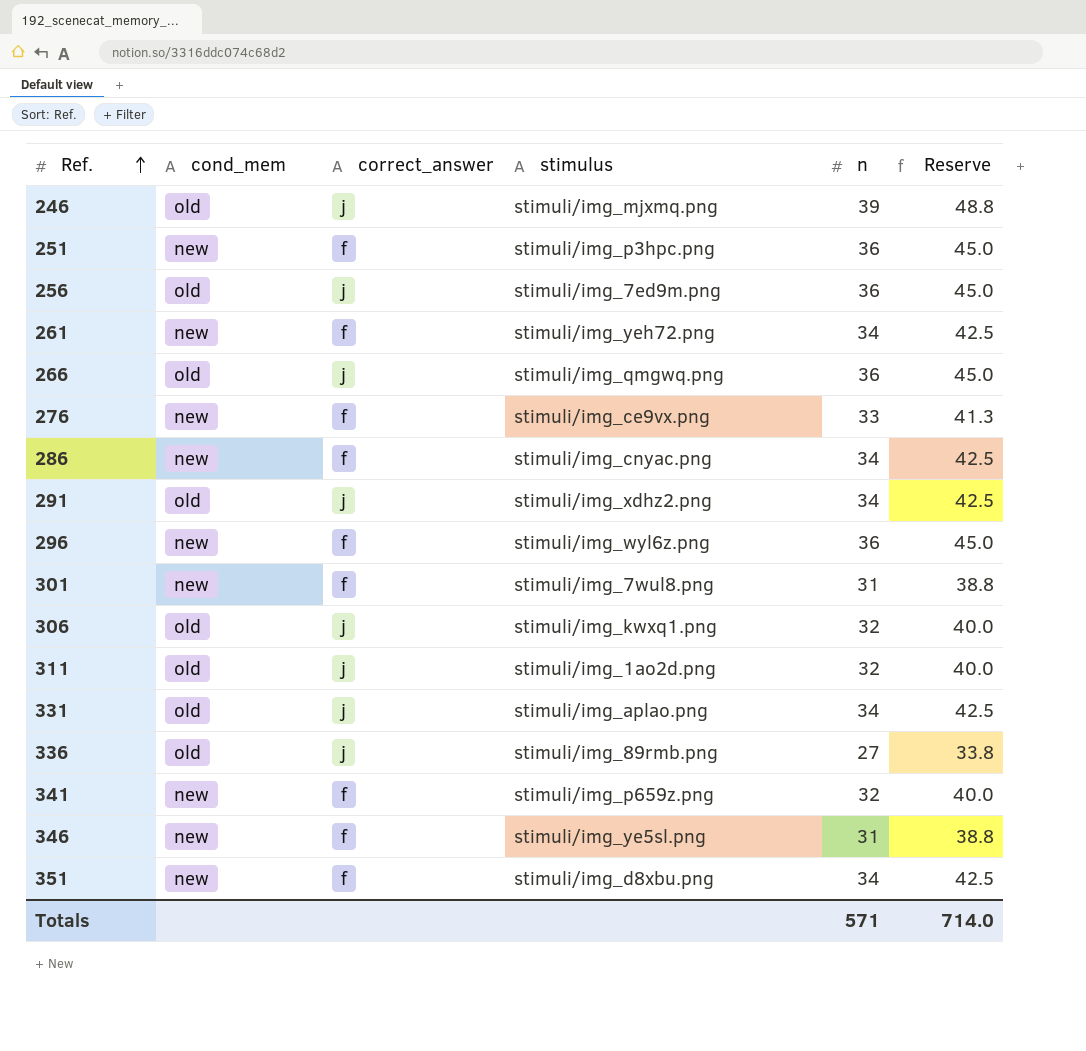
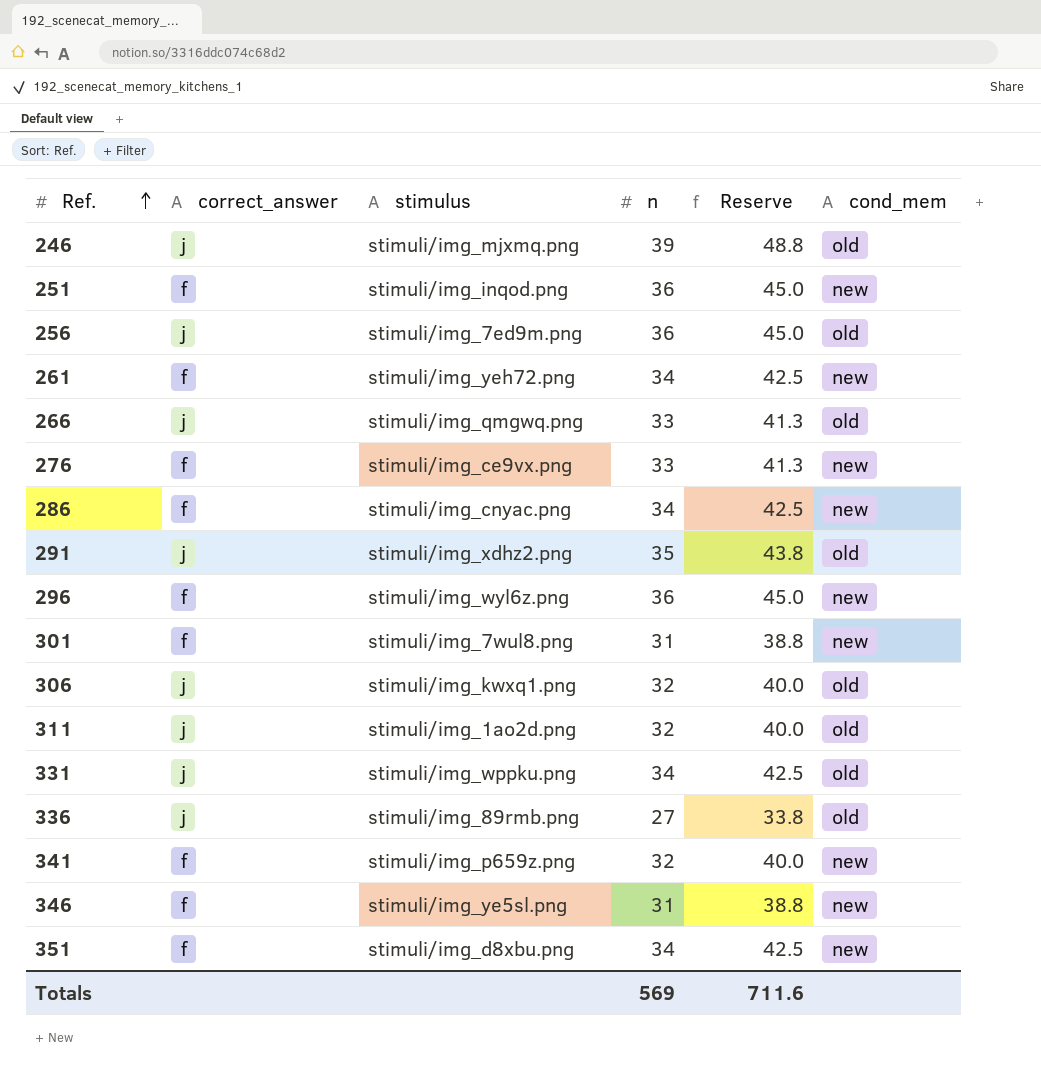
column cond_mem | position: 2 -> 6
251 | stimulus: stimuli/img_p3hpc.png -> stimuli/img_inqod.png
266 | n: 36 -> 33
266 | Reserve: 45.0 -> 41.3
291 | n: 34 -> 35
291 | Reserve: 42.5 -> 43.8
331 | stimulus: stimuli/img_aplao.png -> stimuli/img_wppku.png
Totals | n: 571 -> 569
Totals | Reserve: 714.0 -> 711.6

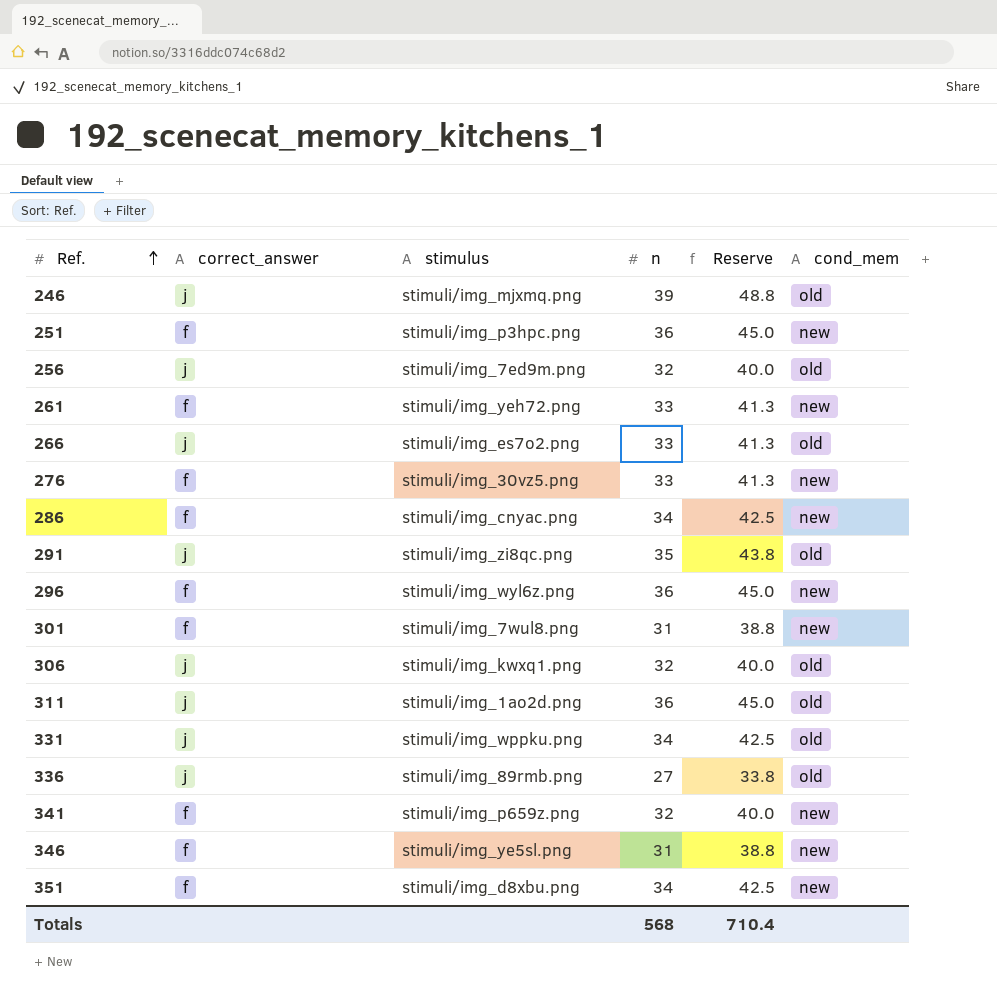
251 | stimulus: stimuli/img_inqod.png -> stimuli/img_p3hpc.png
256 | n: 36 -> 32
256 | Reserve: 45.0 -> 40.0
261 | n: 34 -> 33
261 | Reserve: 42.5 -> 41.3
266 | stimulus: stimuli/img_qmgwq.png -> stimuli/img_es7o2.png
276 | stimulus: stimuli/img_ce9vx.png -> stimuli/img_30vz5.png
291 | stimulus: stimuli/img_xdhz2.png -> stimuli/img_zi8qc.png
311 | n: 32 -> 36
311 | Reserve: 40.0 -> 45.0
Totals | n: 569 -> 568
Totals | Reserve: 711.6 -> 710.4

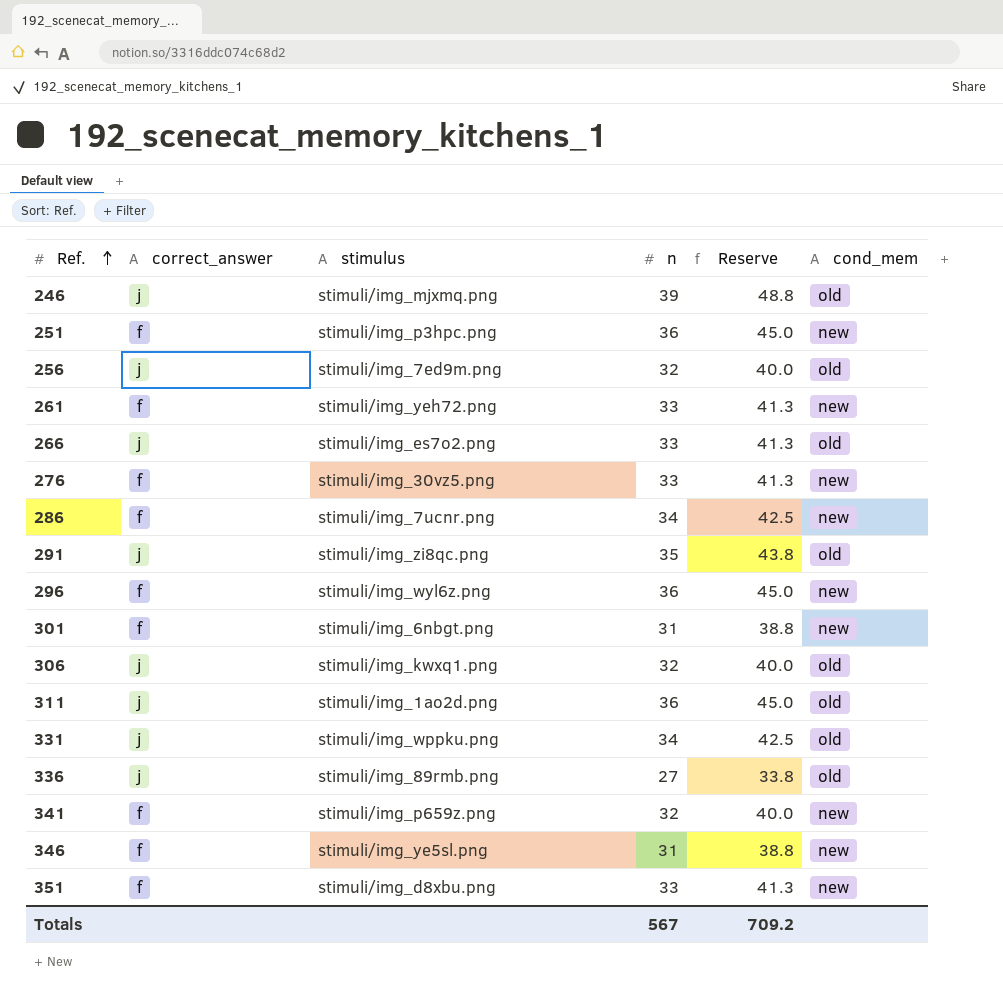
286 | stimulus: stimuli/img_cnyac.png -> stimuli/img_7ucnr.png
301 | stimulus: stimuli/img_7wul8.png -> stimuli/img_6nbgt.png
351 | n: 34 -> 33
351 | Reserve: 42.5 -> 41.3
Totals | n: 568 -> 567
Totals | Reserve: 710.4 -> 709.2

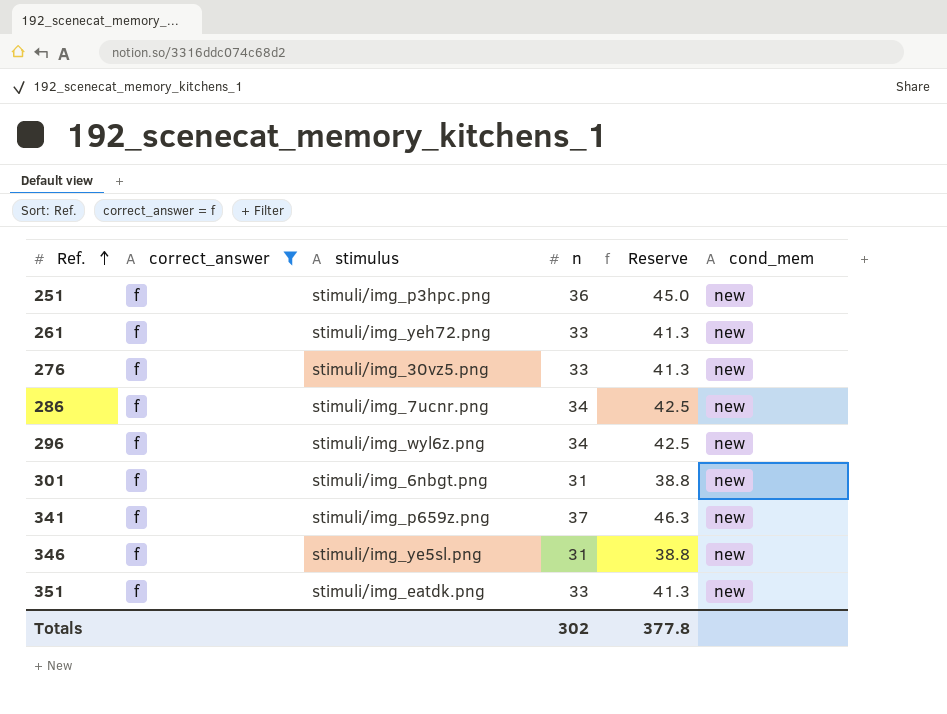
filter: none -> correct_answer = f
296 | n: 36 -> 34
296 | Reserve: 45.0 -> 42.5
341 | n: 32 -> 37
341 | Reserve: 40.0 -> 46.3
351 | stimulus: stimuli/img_d8xbu.png -> stimuli/img_eatdk.png
Totals | n: 567 -> 302
Totals | Reserve: 709.2 -> 377.8

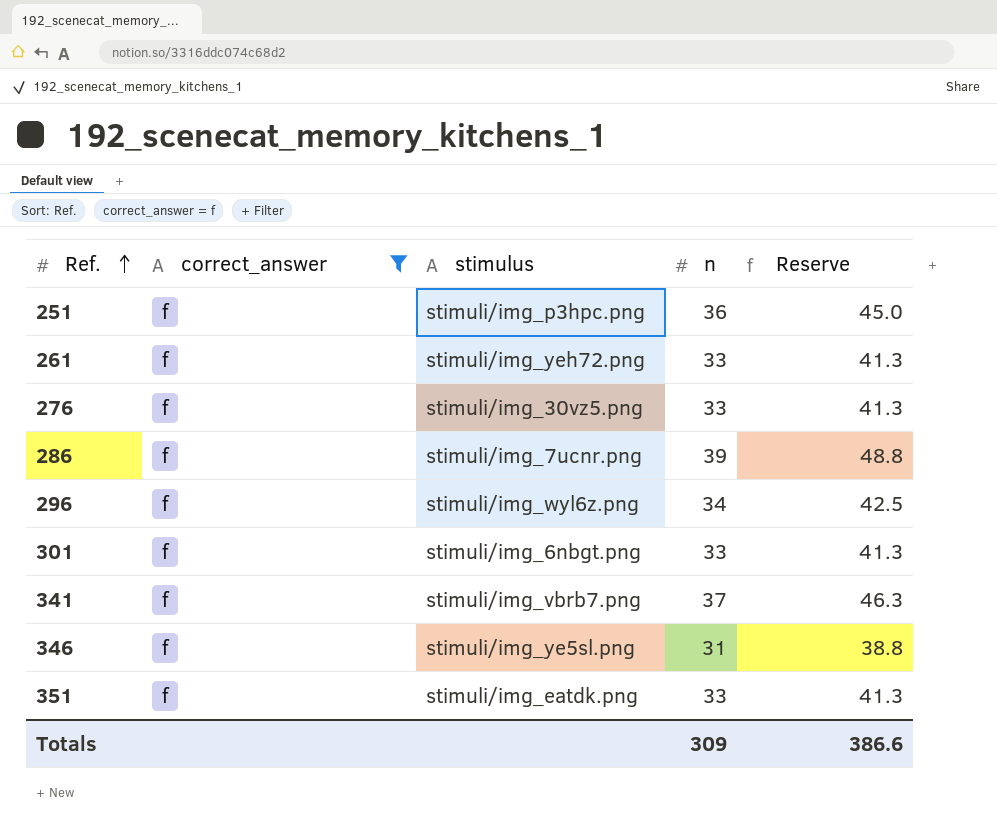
column cond_mem | position: 6 -> none
286 | n: 34 -> 39
286 | Reserve: 42.5 -> 48.8
301 | n: 31 -> 33
301 | Reserve: 38.8 -> 41.3
341 | stimulus: stimuli/img_p659z.png -> stimuli/img_vbrb7.png
Totals | n: 302 -> 309
Totals | Reserve: 377.8 -> 386.6

